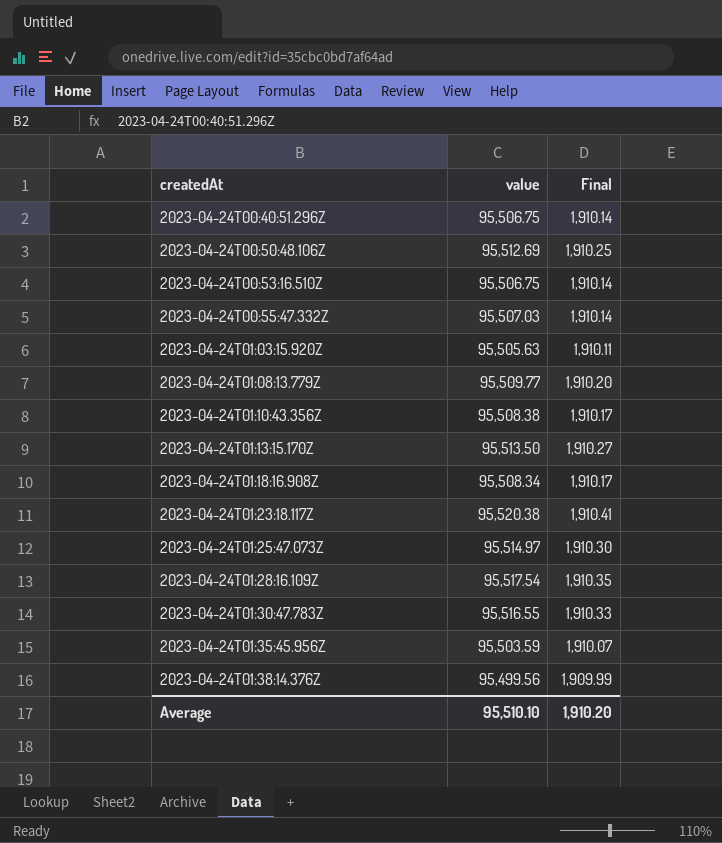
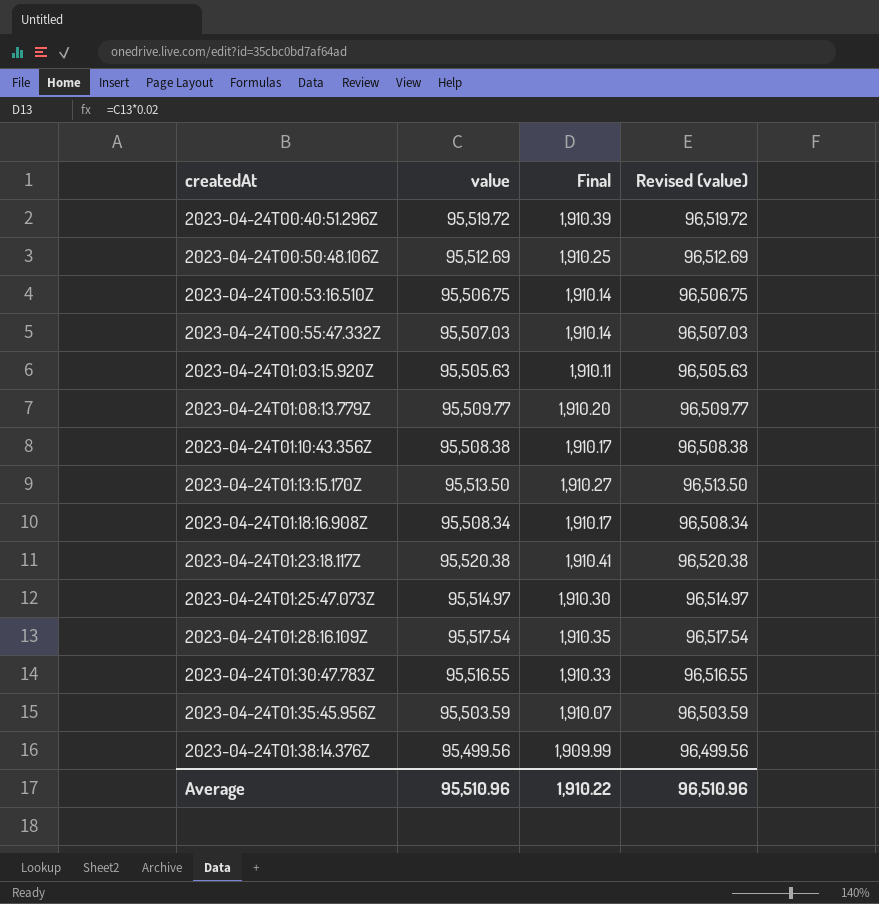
column Revised (value) | formula: none -> [value] + 1000
2023-04-24T00:40:51.296Z | value: 95,506.75 -> 95,519.72
2023-04-24T00:40:51.296Z | Final: 1,910.14 -> 1,910.39
Average | value: 95,510.10 -> 95,510.96
Average | Final: 1,910.20 -> 1,910.22

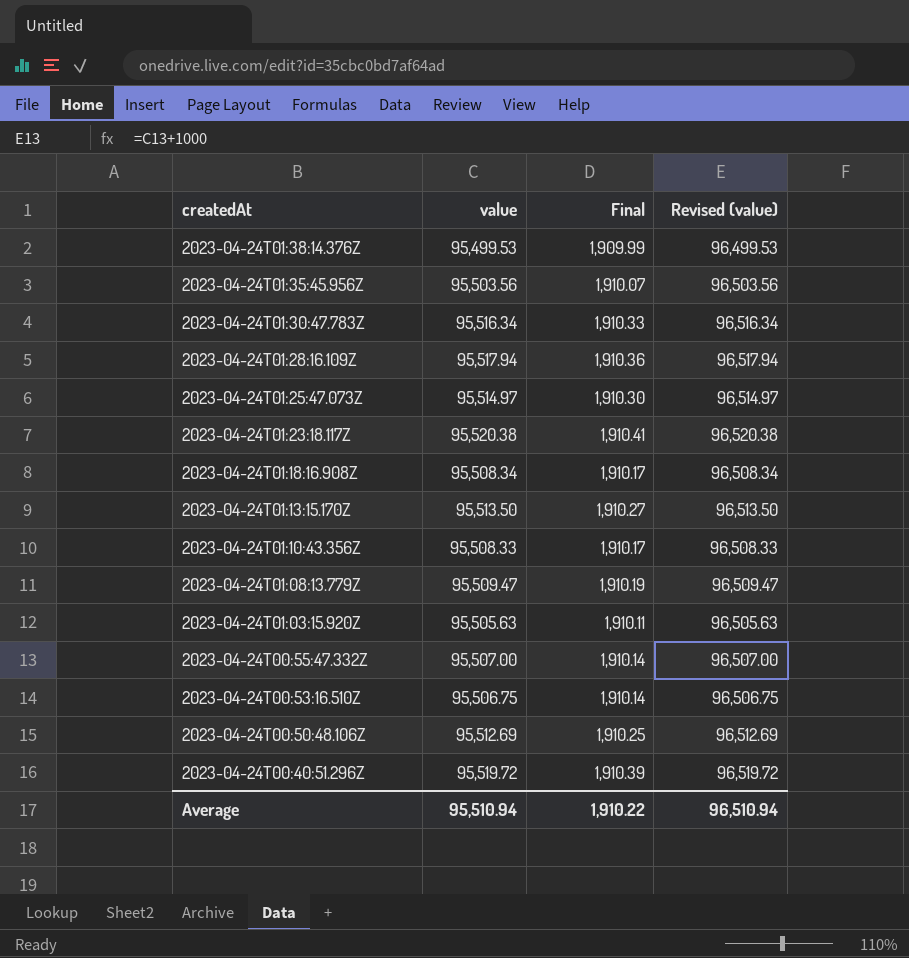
row order: createdAt ascending -> createdAt descending
2023-04-24T01:38:14.376Z | value: 95,499.56 -> 95,499.53
2023-04-24T01:38:14.376Z | Revised (value): 96,499.56 -> 96,499.53
2023-04-24T01:35:45.956Z | value: 95,503.59 -> 95,503.56
2023-04-24T01:35:45.956Z | Revised (value): 96,503.59 -> 96,503.56
2023-04-24T01:30:47.783Z | value: 95,516.55 -> 95,516.34
2023-04-24T01:30:47.783Z | Revised (value): 96,516.55 -> 96,516.34
2023-04-24T01:28:16.109Z | value: 95,517.54 -> 95,517.94
2023-04-24T01:28:16.109Z | Final: 1,910.35 -> 1,910.36
2023-04-24T01:28:16.109Z | Revised (value): 96,517.54 -> 96,517.94
2023-04-24T01:10:43.356Z | value: 95,508.38 -> 95,508.33
2023-04-24T01:10:43.356Z | Revised (value): 96,508.38 -> 96,508.33
2023-04-24T01:08:13.779Z | value: 95,509.77 -> 95,509.47
2023-04-24T01:08:13.779Z | Final: 1,910.20 -> 1,910.19
2023-04-24T01:08:13.779Z | Revised (value): 96,509.77 -> 96,509.47
2023-04-24T00:55:47.332Z | value: 95,507.03 -> 95,507.00
2023-04-24T00:55:47.332Z | Revised (value): 96,507.03 -> 96,507.00
Average | value: 95,510.96 -> 95,510.94
Average | Revised (value): 96,510.96 -> 96,510.94

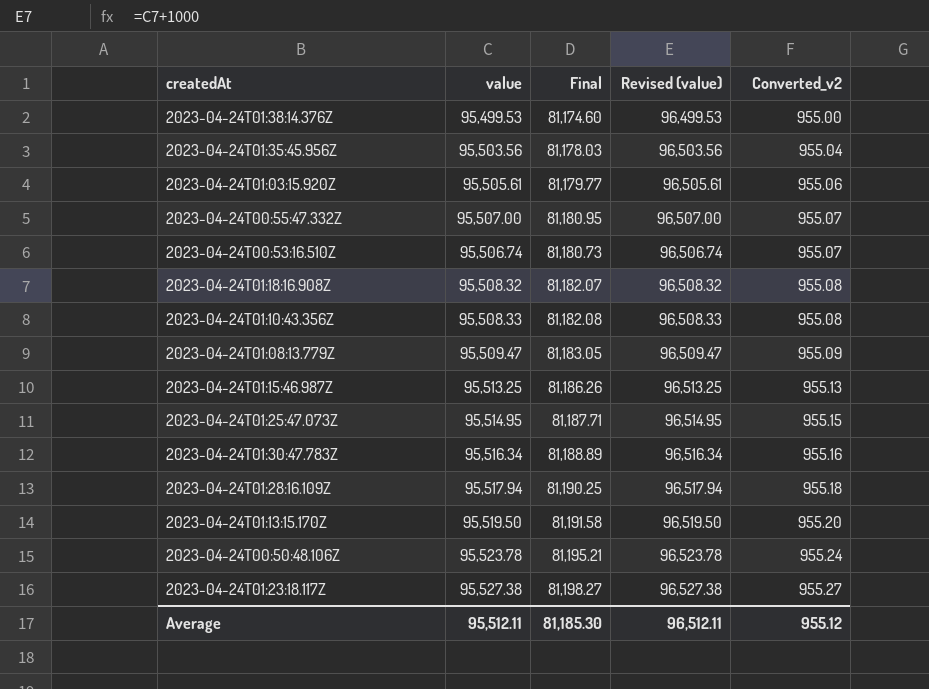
row order: createdAt descending -> Converted_v2 ascending
column Final | formula: [value] * 0.02 -> [value] * 0.85
column Converted_v2 | formula: none -> [value] * 0.01
row 2023-04-24T00:40:51.296Z: 95,519.72 | 1,910.39 | 96,519.72 -> none
2023-04-24T01:03:15.920Z | value: 95,505.63 -> 95,505.61
2023-04-24T01:03:15.920Z | Revised (value): 96,505.63 -> 96,505.61
2023-04-24T00:53:16.510Z | value: 95,506.75 -> 95,506.74
2023-04-24T00:53:16.510Z | Revised (value): 96,506.75 -> 96,506.74
2023-04-24T01:18:16.908Z | value: 95,508.34 -> 95,508.32
2023-04-24T01:18:16.908Z | Revised (value): 96,508.34 -> 96,508.32
row 2023-04-24T01:15:46.987Z: none -> 95,513.25 | 81,186.26 | 96,513.25 | 955.13
2023-04-24T01:25:47.073Z | value: 95,514.97 -> 95,514.95
2023-04-24T01:25:47.073Z | Revised (value): 96,514.97 -> 96,514.95
2023-04-24T01:13:15.170Z | value: 95,513.50 -> 95,519.50
2023-04-24T01:13:15.170Z | Revised (value): 96,513.50 -> 96,519.50
2023-04-24T00:50:48.106Z | value: 95,512.69 -> 95,523.78
2023-04-24T00:50:48.106Z | Revised (value): 96,512.69 -> 96,523.78
2023-04-24T01:23:18.117Z | value: 95,520.38 -> 95,527.38
2023-04-24T01:23:18.117Z | Revised (value): 96,520.38 -> 96,527.38
Average | value: 95,510.94 -> 95,512.11
Average | Final: 1,910.22 -> 81,185.30
Average | Revised (value): 96,510.94 -> 96,512.11

